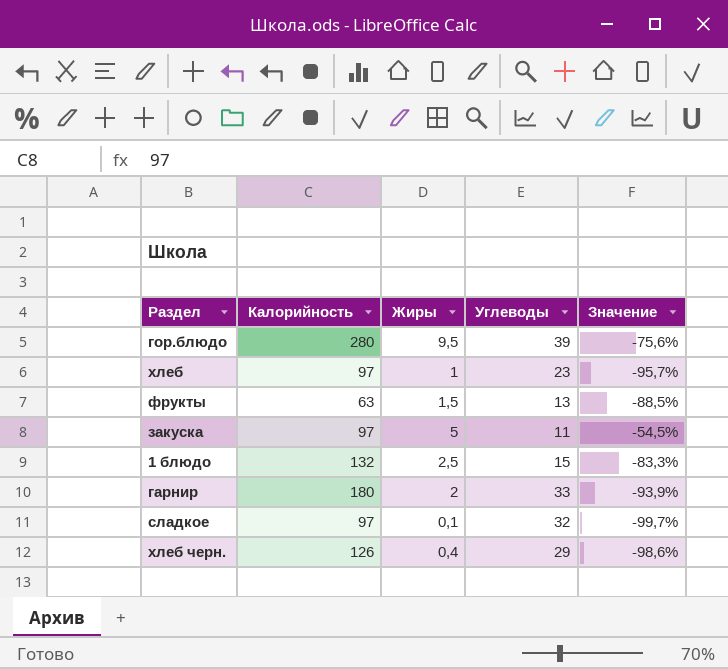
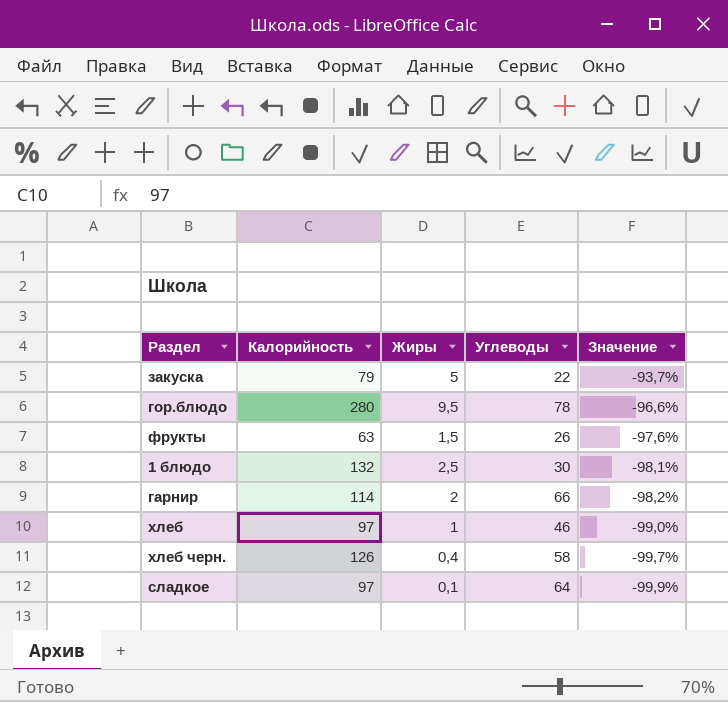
row order: none -> Значение descending
column Значение | formula: ([Жиры] - [Углеводы]) / [Углеводы] -> ([Жиры] - [Калорийность]) / [Калорийность]
закуска | Калорийность: 97 -> 79
закуска | Углеводы: 11 -> 22
гор.блюдо | Углеводы: 39 -> 78
фрукты | Углеводы: 13 -> 26
1 блюдо | Углеводы: 15 -> 30
гарнир | Калорийность: 180 -> 114
гарнир | Углеводы: 33 -> 66
хлеб | Углеводы: 23 -> 46
хлеб черн. | Углеводы: 29 -> 58
сладкое | Углеводы: 32 -> 64

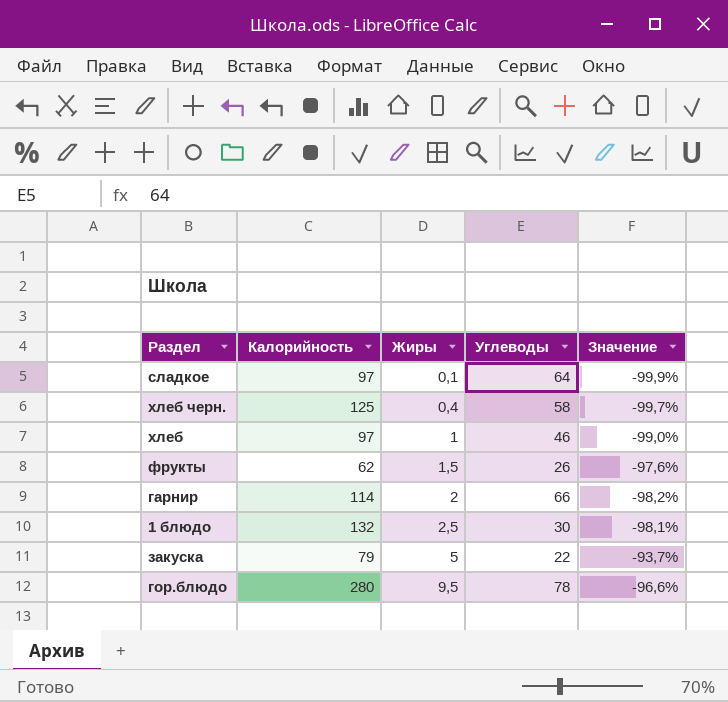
row order: Значение descending -> Жиры ascending
хлеб черн. | Калорийность: 126 -> 125
фрукты | Калорийность: 63 -> 62

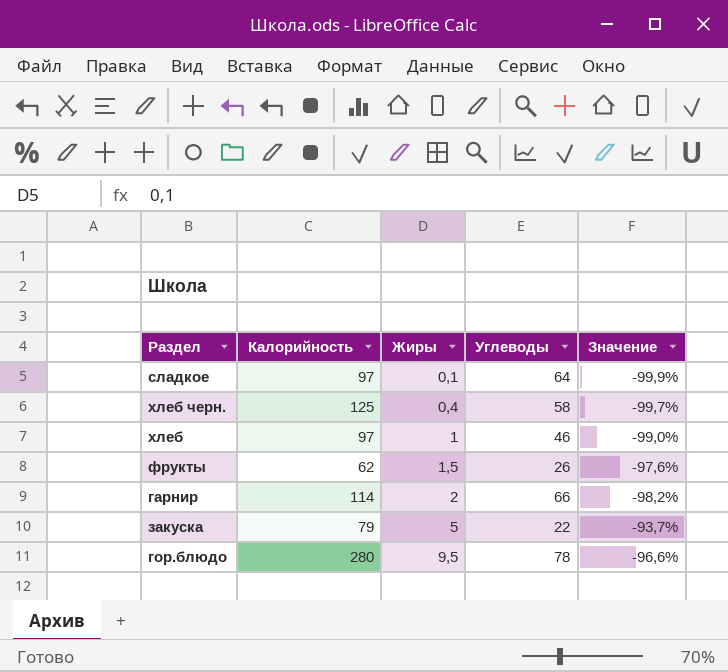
row 1 блюдо: 132 | 2,5 | 30 | -98,1% -> none

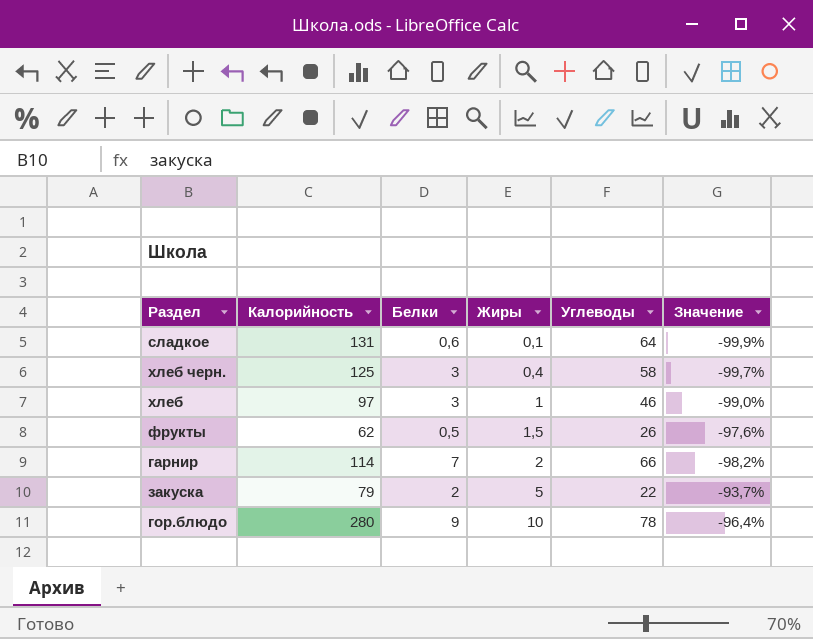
column Белки | position: none -> 3
сладкое | Калорийность: 97 -> 131
гор.блюдо | Жиры: 9,5 -> 10
гор.блюдо | Значение: -96,6% -> -96,4%

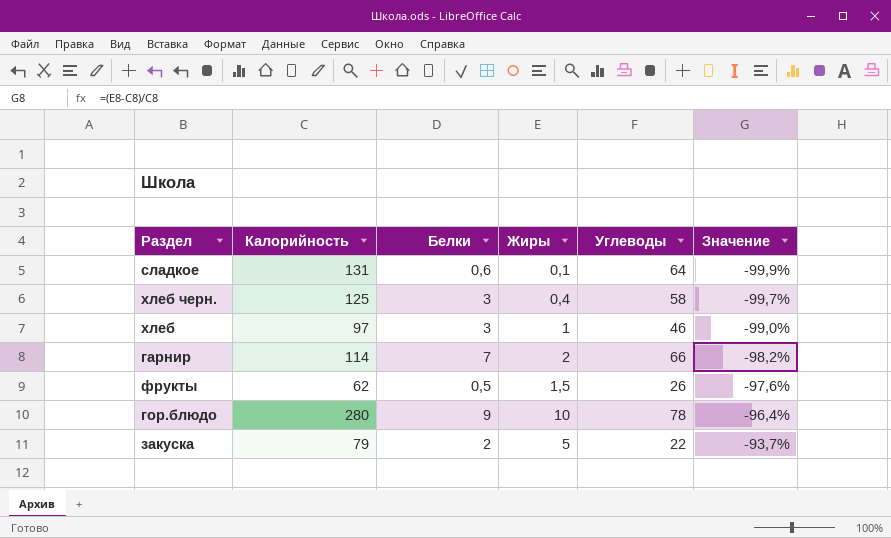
row order: Жиры ascending -> Значение ascending

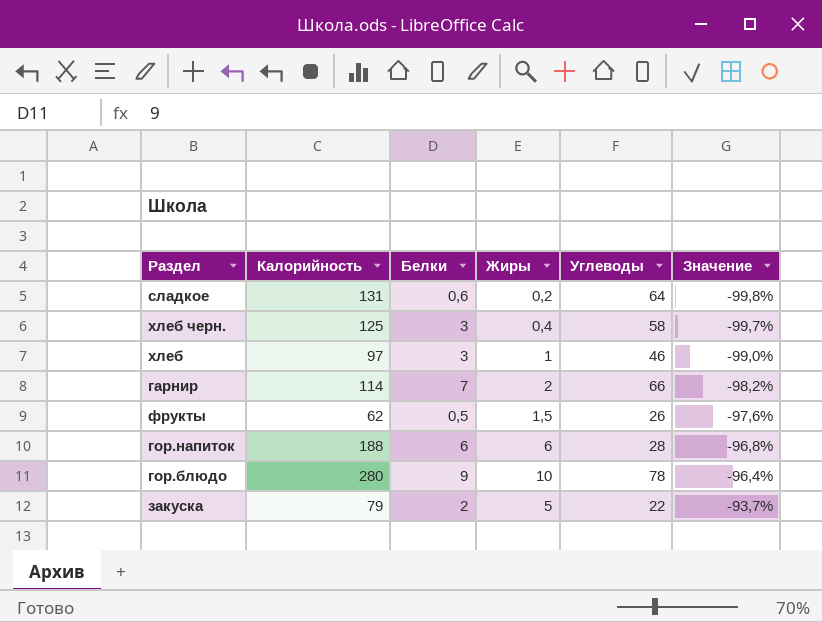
сладкое | Жиры: 0,1 -> 0,2
сладкое | Значение: -99,9% -> -99,8%
row гор.напиток: none -> 188 | 6 | 6 | 28 | -96,8%

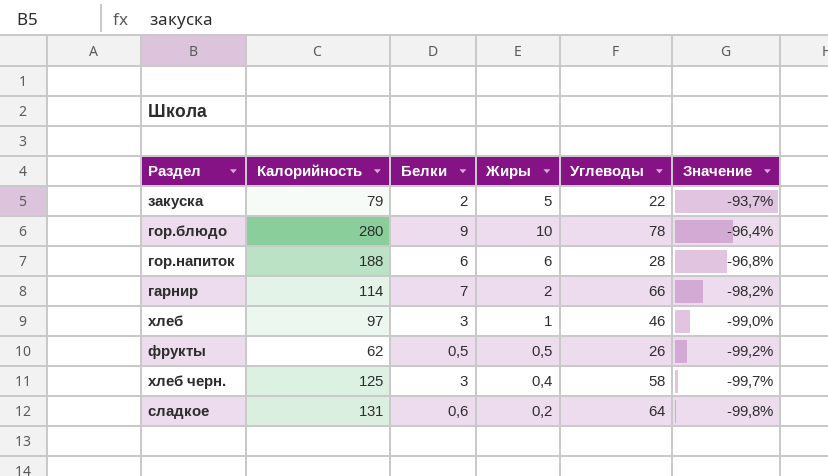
row order: Значение ascending -> Значение descending
фрукты | Жиры: 1,5 -> 0,5
фрукты | Значение: -97,6% -> -99,2%

